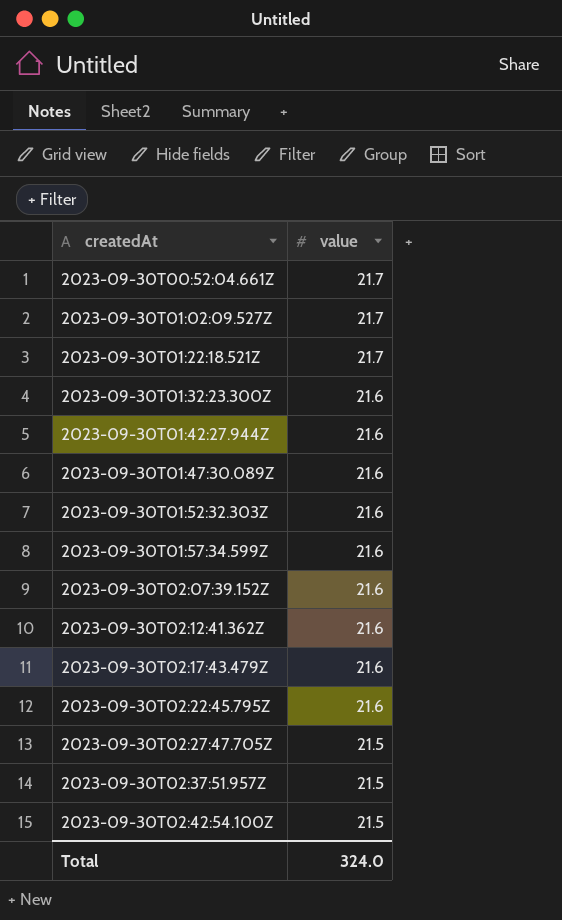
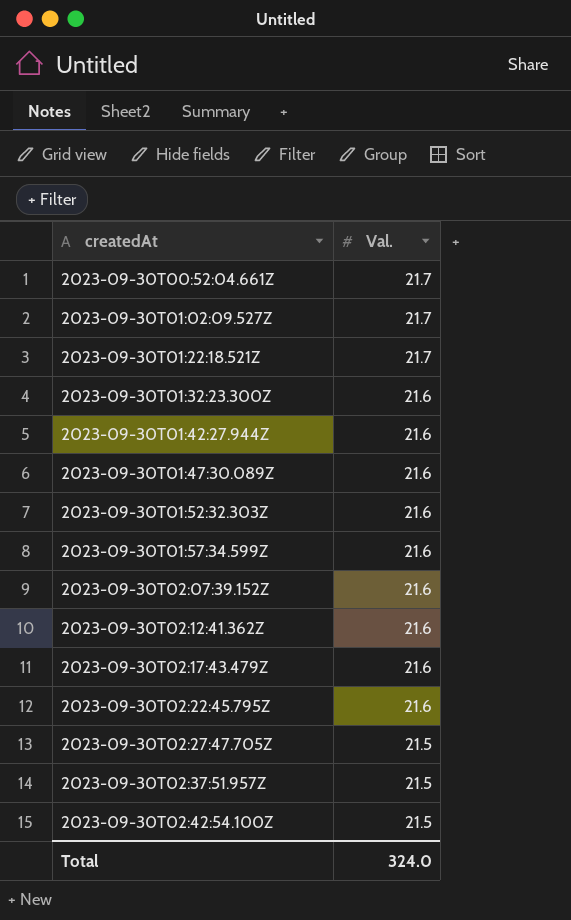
column name: value -> Val.

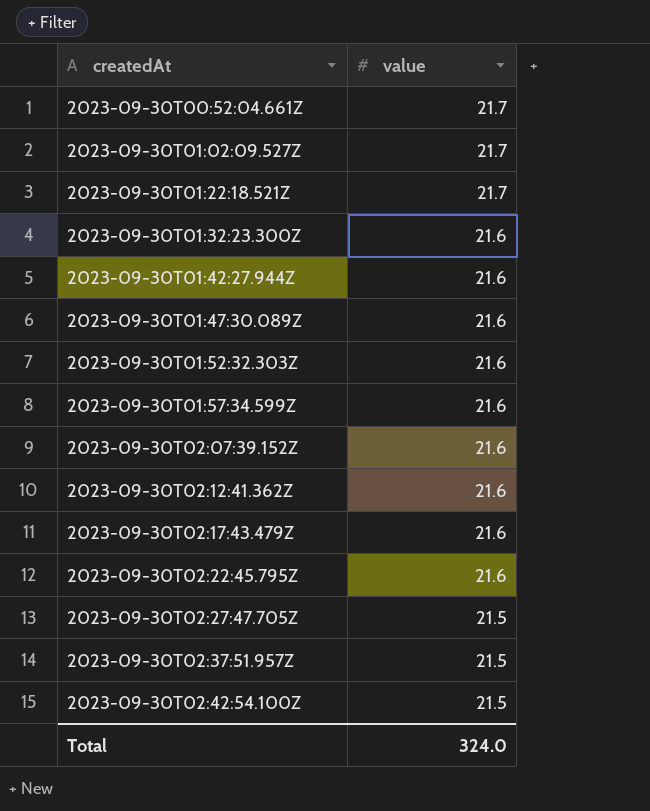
column name: Val. -> value

